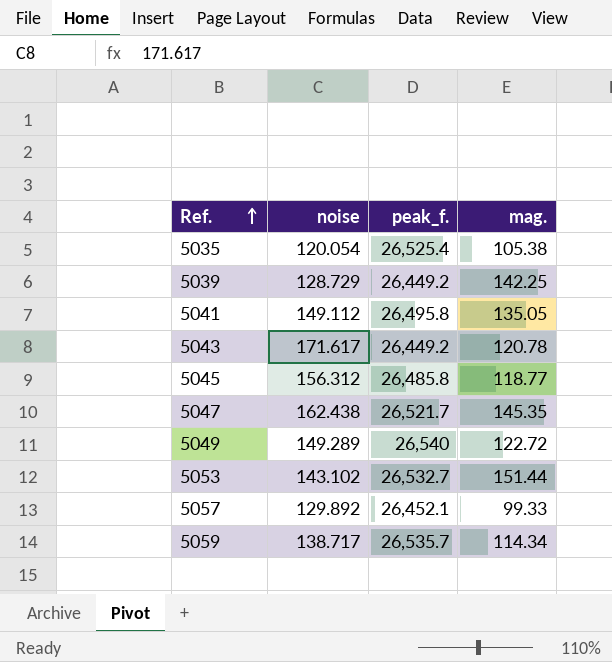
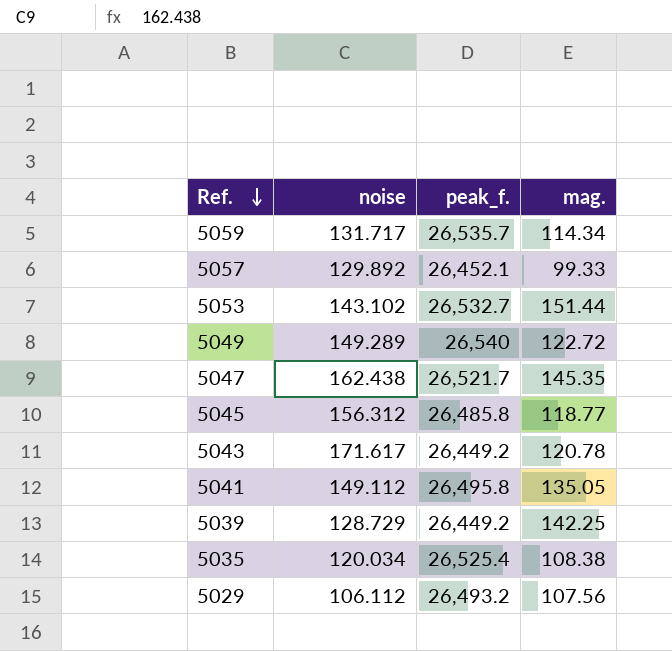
row order: Ref. ascending -> Ref. descending
5059 | noise: 138.717 -> 131.717
5035 | noise: 120.054 -> 120.034
5035 | mag.: 105.38 -> 108.38
row 5029: none -> 106.112 | 26,493.2 | 107.56

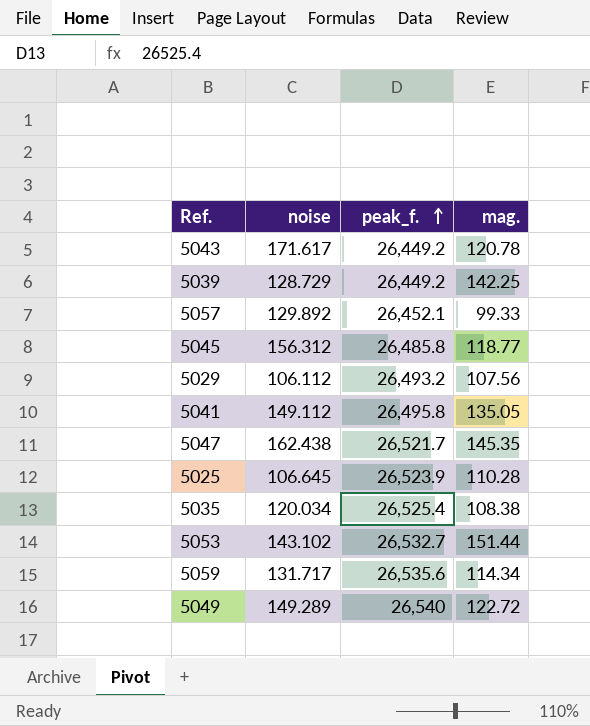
row order: Ref. descending -> peak_f. ascending
row 5025: none -> 106.645 | 26,523.9 | 110.28
5059 | peak_f.: 26,535.7 -> 26,535.6

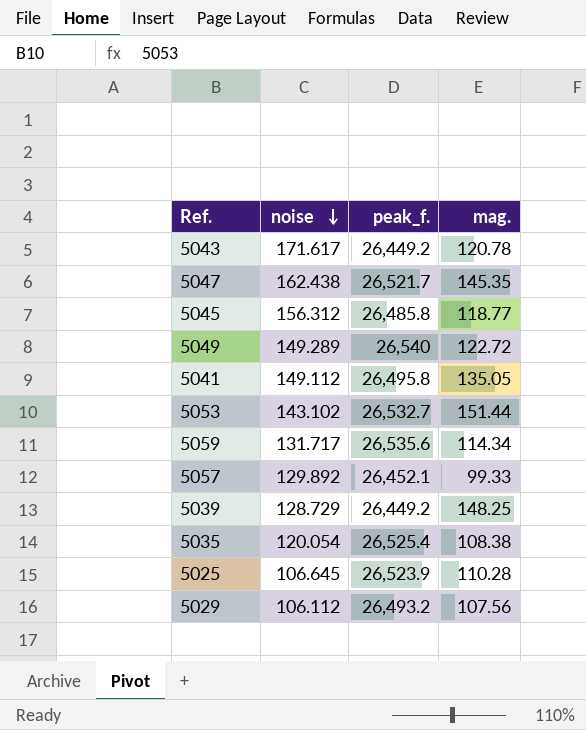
row order: peak_f. ascending -> noise descending
5039 | mag.: 142.25 -> 148.25
5035 | noise: 120.034 -> 120.054

